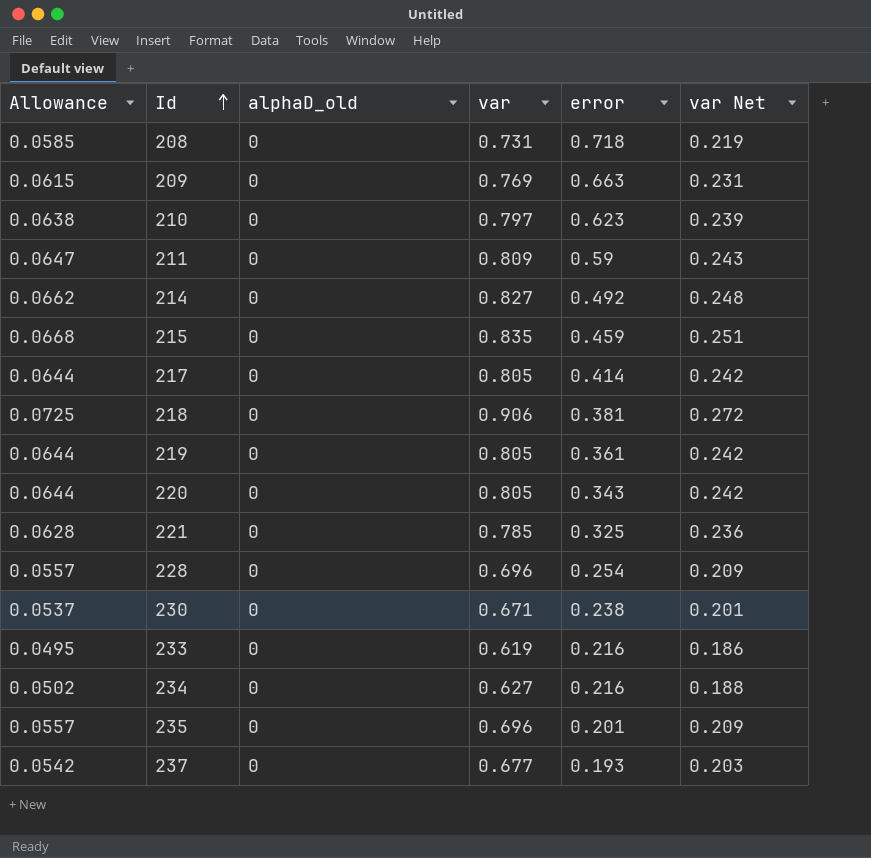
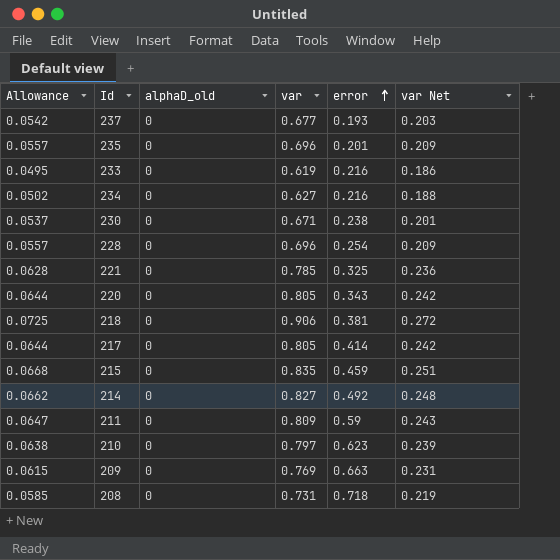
row order: Id ascending -> error ascending
row 219: 0.0644 | 0 | 0.805 | 0.361 | 0.242 -> none

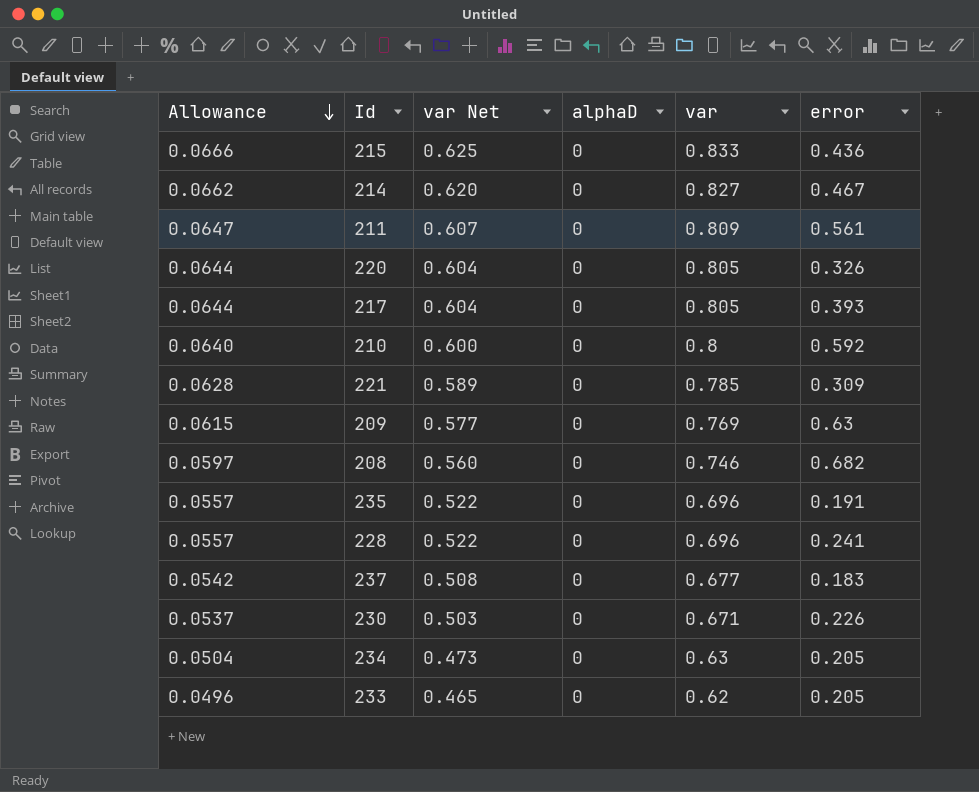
row order: error ascending -> Allowance descending
column var Net | formula: [var] * 0.3 -> [var] * 0.75
column var Net | position: 6 -> 3
column name: alphaD_old -> alphaD
row 218: 0.0725 | 0 | 0.906 | 0.381 | 0.272 -> none
215 | Allowance: 0.0668 -> 0.0666
215 | var: 0.835 -> 0.833
215 | error: 0.459 -> 0.436
214 | error: 0.492 -> 0.467
211 | error: 0.59 -> 0.561
220 | error: 0.343 -> 0.326
217 | error: 0.414 -> 0.393
210 | Allowance: 0.0638 -> 0.0640
210 | var: 0.797 -> 0.8
210 | error: 0.623 -> 0.592
221 | error: 0.325 -> 0.309
209 | error: 0.663 -> 0.63
208 | Allowance: 0.0585 -> 0.0597
208 | var: 0.731 -> 0.746
208 | error: 0.718 -> 0.682
235 | error: 0.201 -> 0.191
228 | error: 0.254 -> 0.241
237 | error: 0.193 -> 0.183
230 | error: 0.238 -> 0.226
234 | Allowance: 0.0502 -> 0.0504
234 | var: 0.627 -> 0.63
234 | error: 0.216 -> 0.205
233 | Allowance: 0.0495 -> 0.0496
233 | var: 0.619 -> 0.62
233 | error: 0.216 -> 0.205

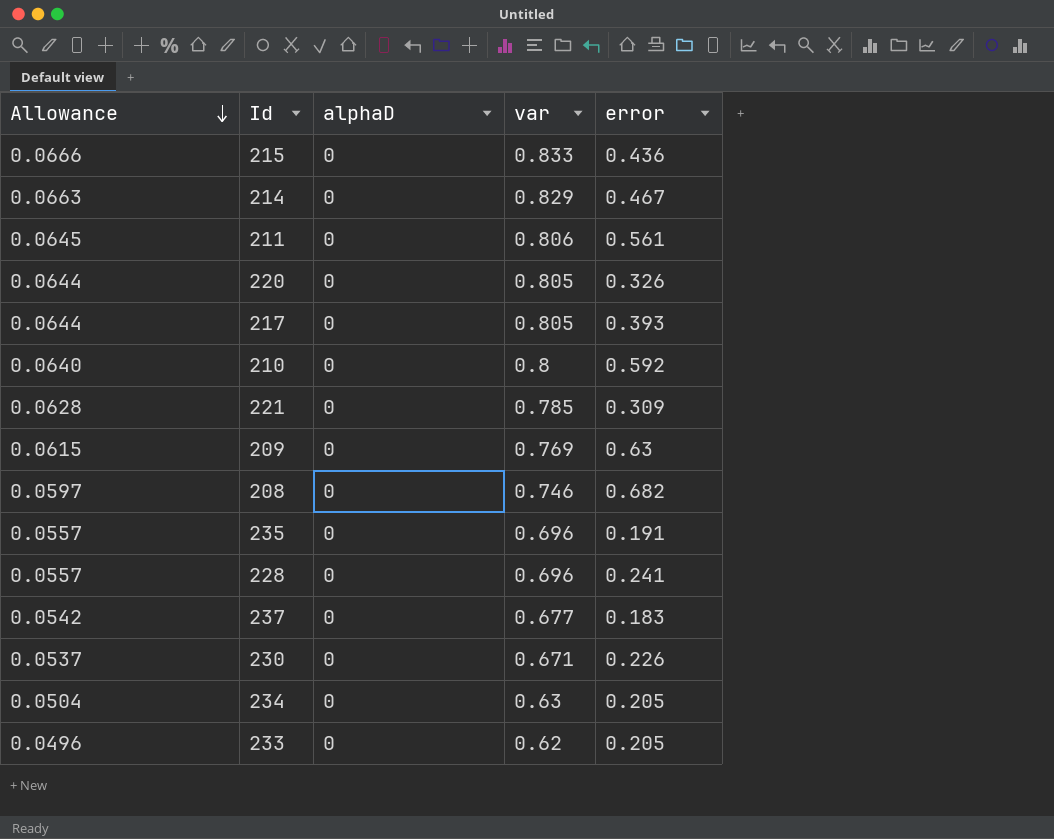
column var Net | formula: [var] * 0.75 -> none
214 | Allowance: 0.0662 -> 0.0663
214 | var: 0.827 -> 0.829
211 | Allowance: 0.0647 -> 0.0645
211 | var: 0.809 -> 0.806

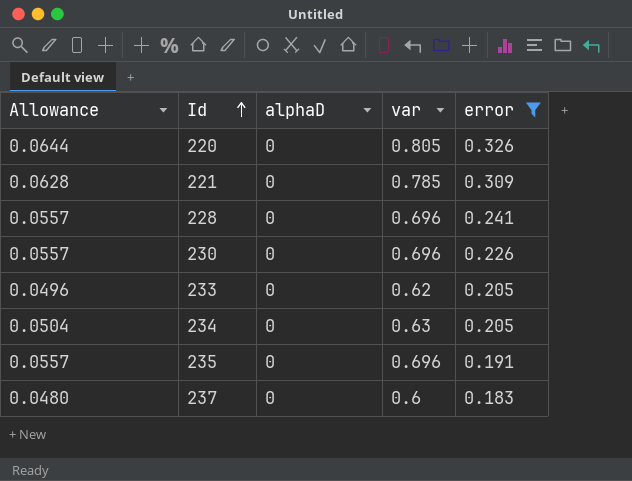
filter: none -> error <= 0.326
row order: Allowance descending -> Id ascending
230 | Allowance: 0.0537 -> 0.0557
230 | var: 0.671 -> 0.696
237 | Allowance: 0.0542 -> 0.0480
237 | var: 0.677 -> 0.6

